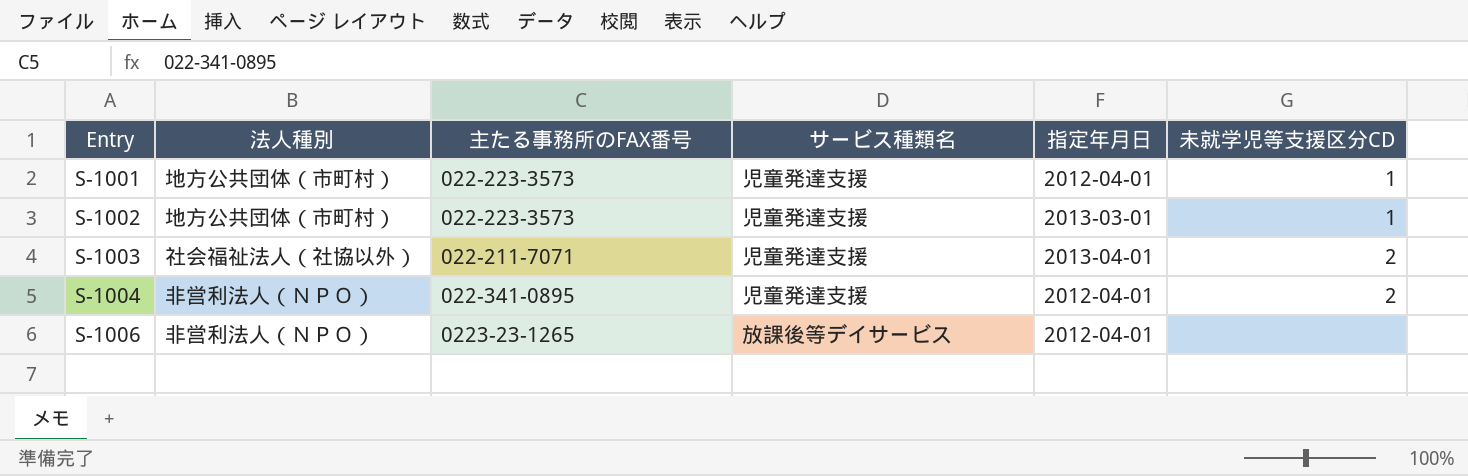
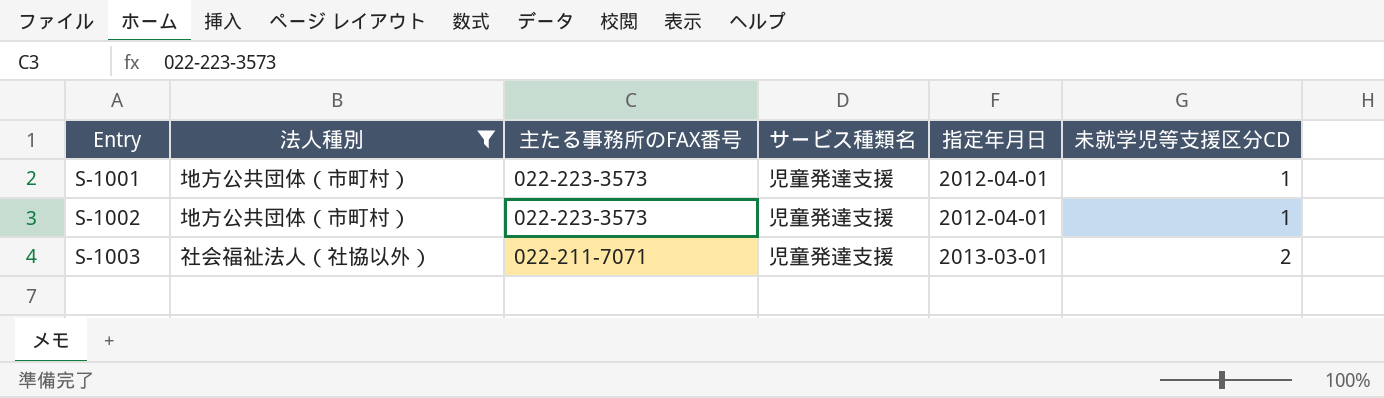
filter: none -> 法人種別 != 非営利法人（ＮＰＯ）
S-1002 | 指定年月日: 2013-03-01 -> 2012-04-01
S-1003 | 指定年月日: 2013-04-01 -> 2013-03-01

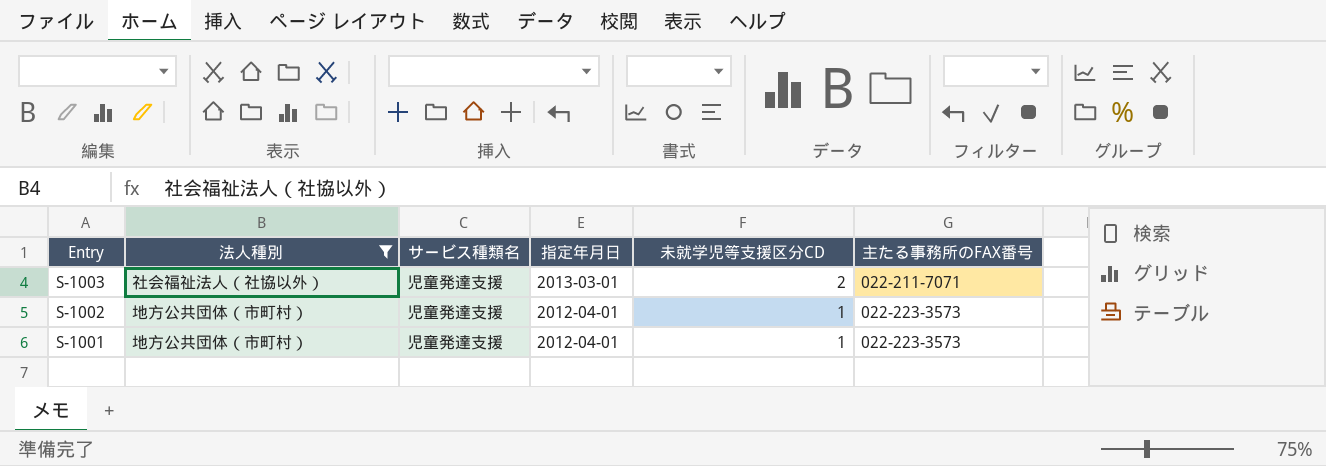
row order: Entry ascending -> Entry descending
column 主たる事務所のFAX番号 | position: 3 -> 6

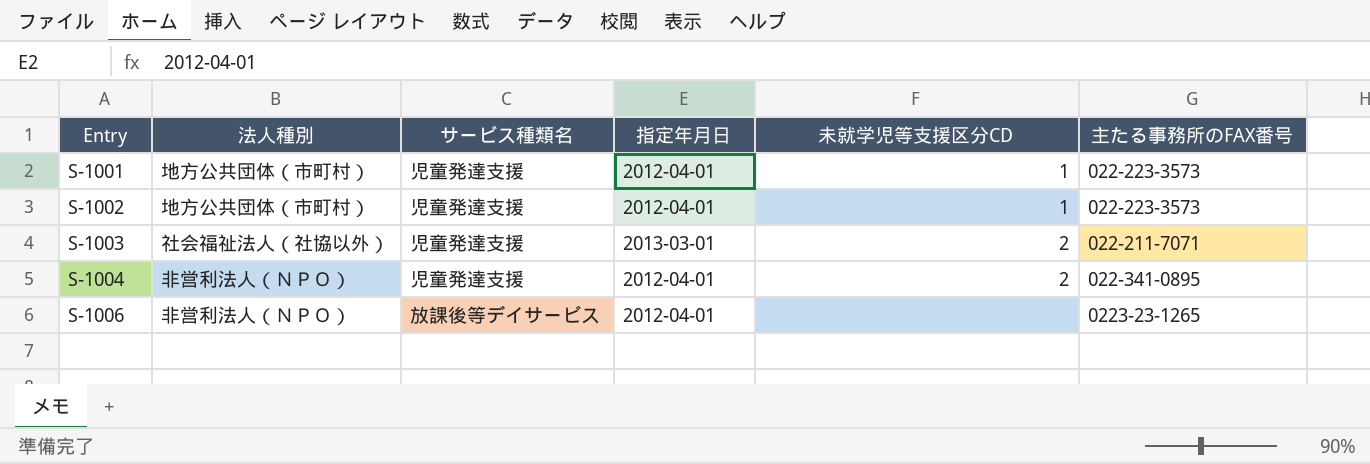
filter: 法人種別 != 非営利法人（ＮＰＯ） -> none
row order: Entry descending -> Entry ascending

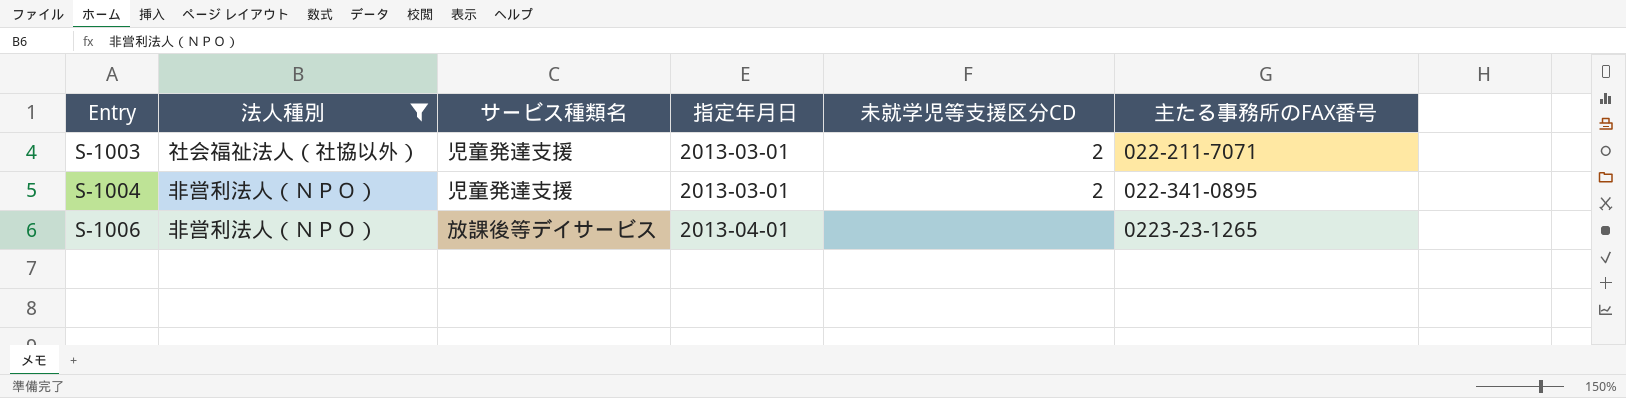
filter: none -> 法人種別 != 地方公共団体（市町村）
S-1004 | 指定年月日: 2012-04-01 -> 2013-03-01
S-1006 | 指定年月日: 2012-04-01 -> 2013-04-01

